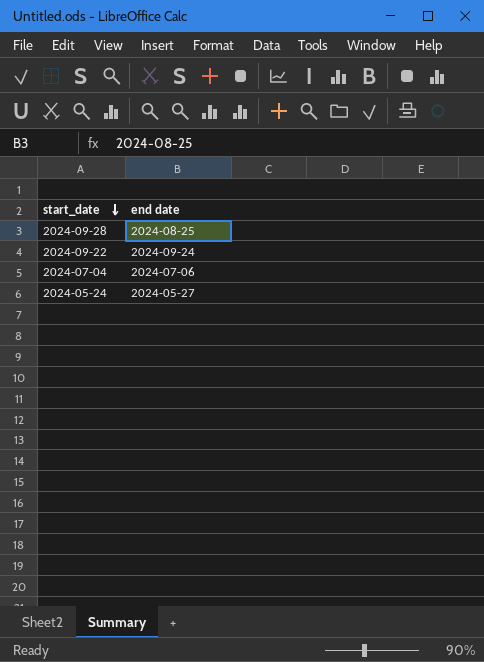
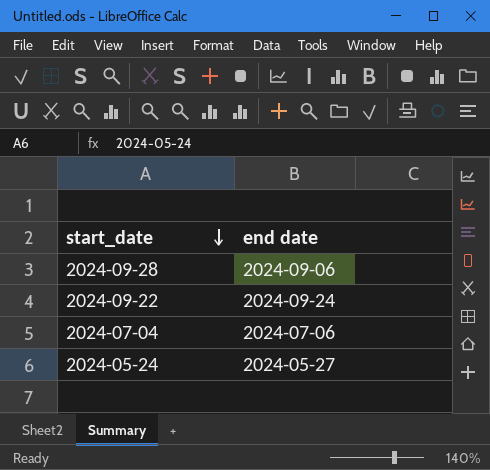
2024-09-28 | end date: 2024-08-25 -> 2024-09-06

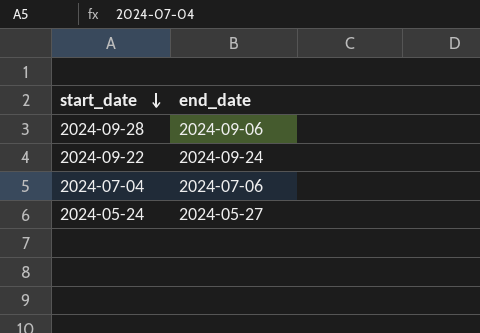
column name: end date -> end_date

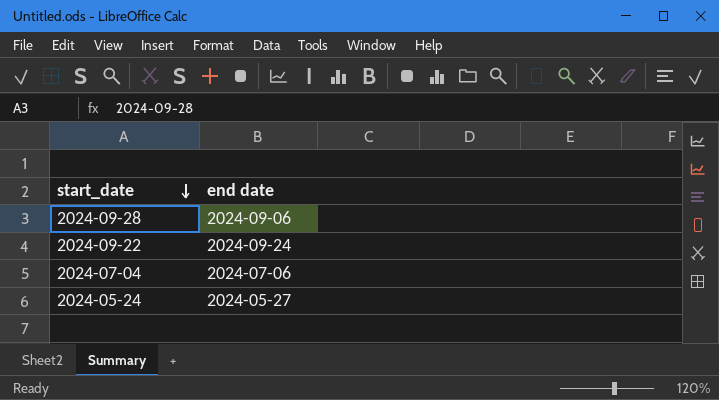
column name: end_date -> end date

